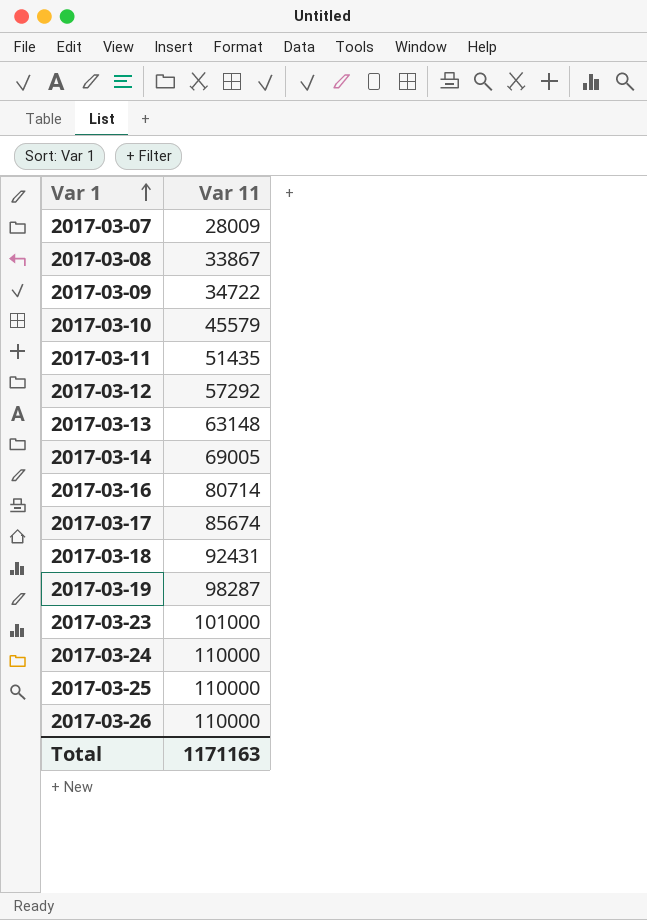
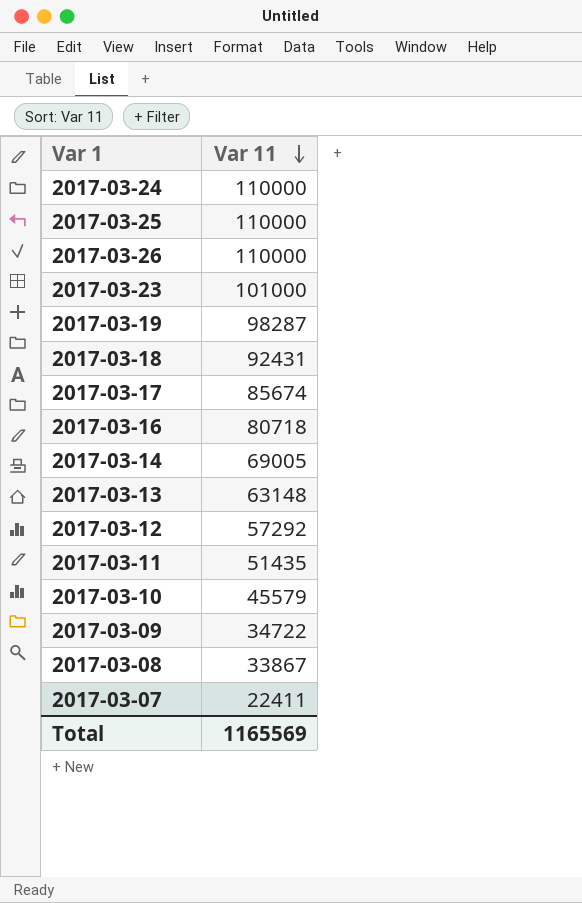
row order: Var 1 ascending -> Var 11 descending
2017-03-16 | Var 11: 80714 -> 80718
2017-03-07 | Var 11: 28009 -> 22411
Total | Var 11: 1171163 -> 1165569

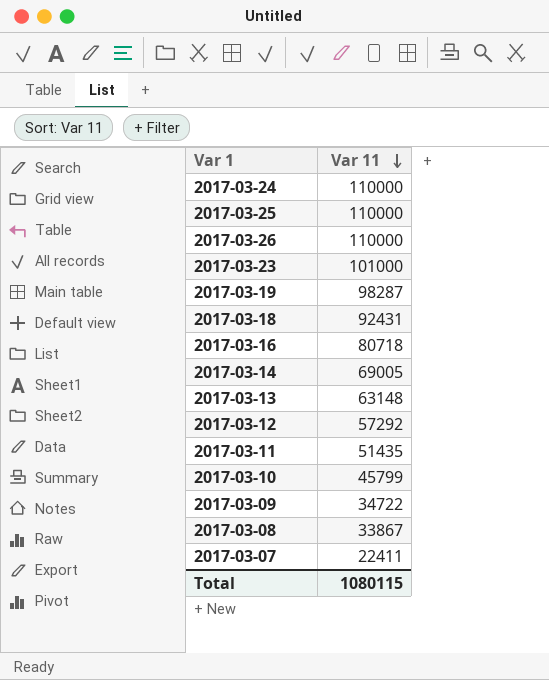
row 2017-03-17: 85674 -> none
2017-03-10 | Var 11: 45579 -> 45799
Total | Var 11: 1165569 -> 1080115

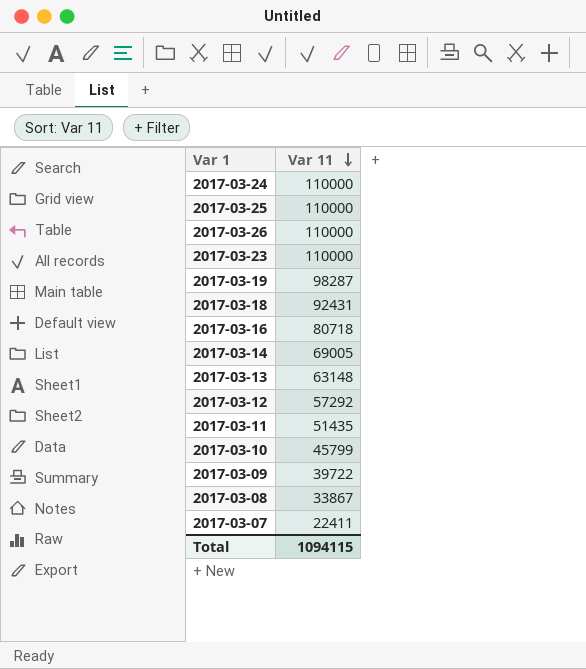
2017-03-23 | Var 11: 101000 -> 110000
2017-03-09 | Var 11: 34722 -> 39722
Total | Var 11: 1080115 -> 1094115

